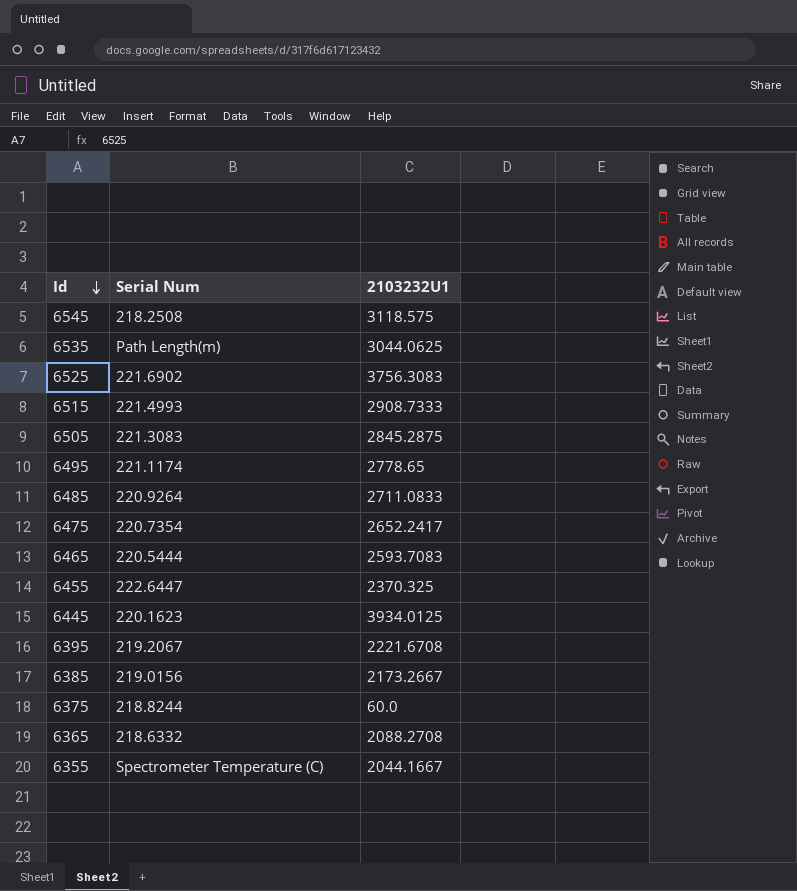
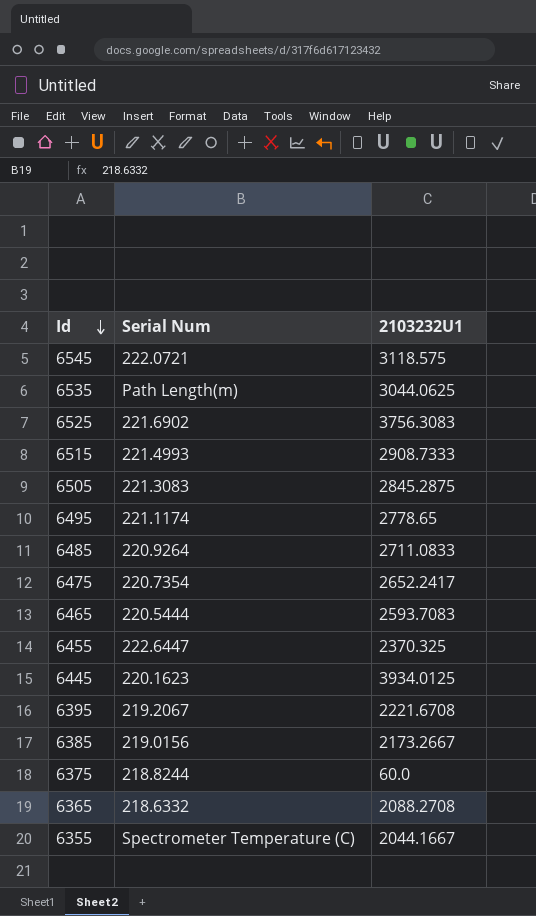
6545 | Serial Num: 218.2508 -> 222.0721

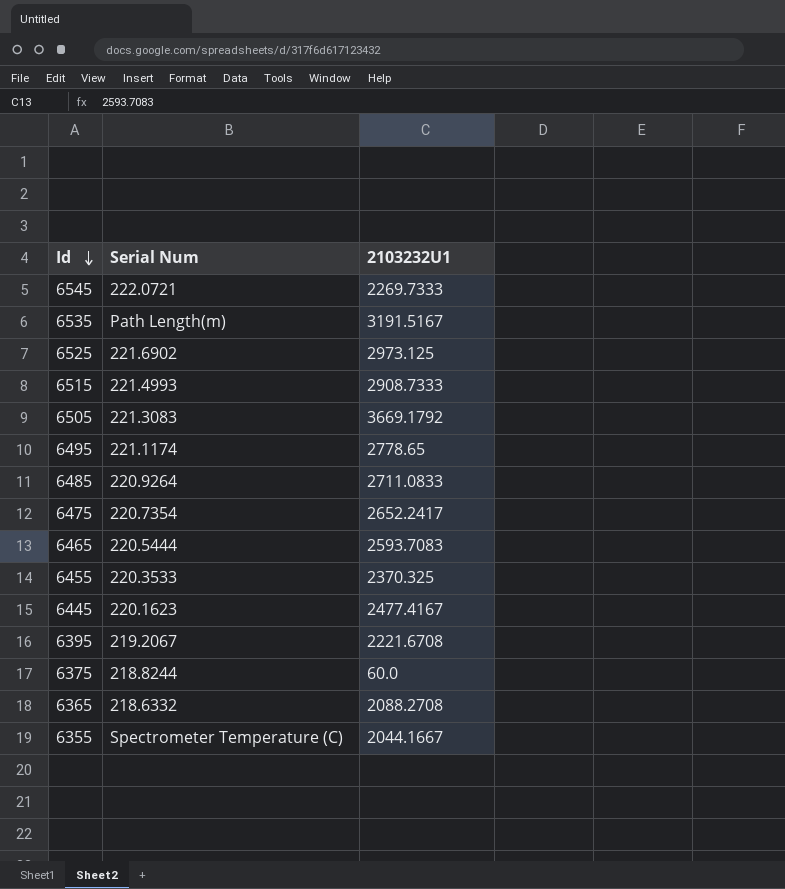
row 6385: 219.0156 | 2173.2667 -> none
6545 | 2103232U1: 3118.575 -> 2269.7333
6535 | 2103232U1: 3044.0625 -> 3191.5167
6525 | 2103232U1: 3756.3083 -> 2973.125
6505 | 2103232U1: 2845.2875 -> 3669.1792
6455 | Serial Num: 222.6447 -> 220.3533
6445 | 2103232U1: 3934.0125 -> 2477.4167

